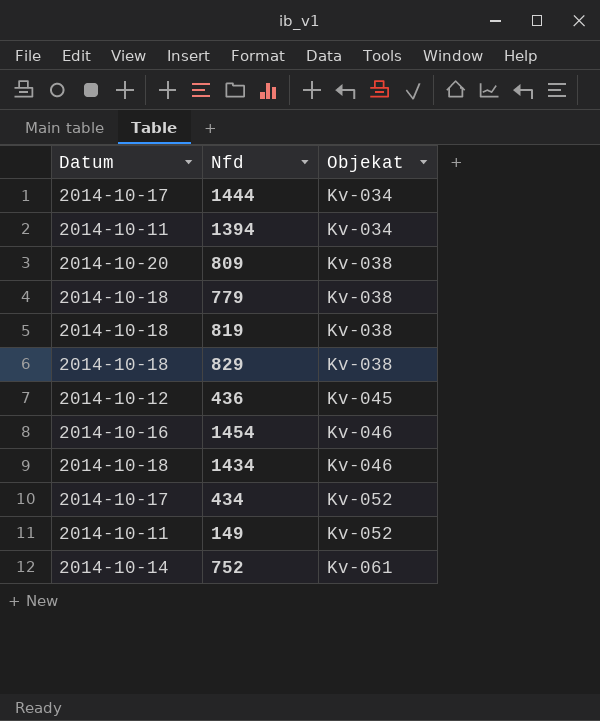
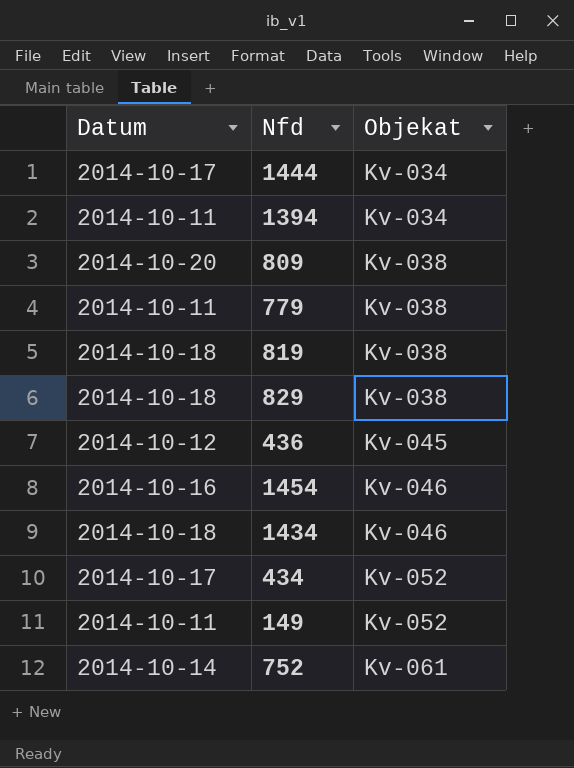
779 | Datum: 2014-10-18 -> 2014-10-11

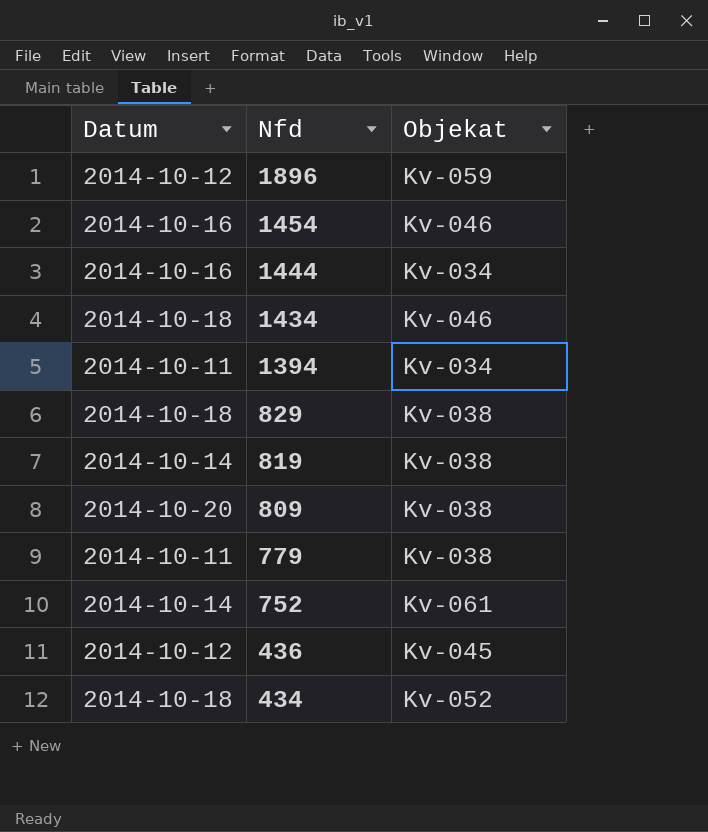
row order: Objekat ascending -> Nfd descending
row 149: 2014-10-11 | Kv-052 -> none
row 1896: none -> 2014-10-12 | Kv-059
1444 | Datum: 2014-10-17 -> 2014-10-16
819 | Datum: 2014-10-18 -> 2014-10-14
434 | Datum: 2014-10-17 -> 2014-10-18

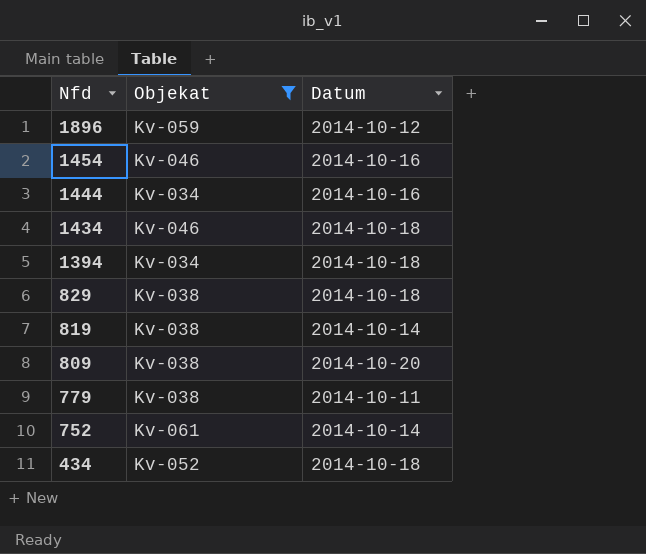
filter: none -> Objekat != Kv-045
column Datum | position: 1 -> 3
1394 | Datum: 2014-10-11 -> 2014-10-18

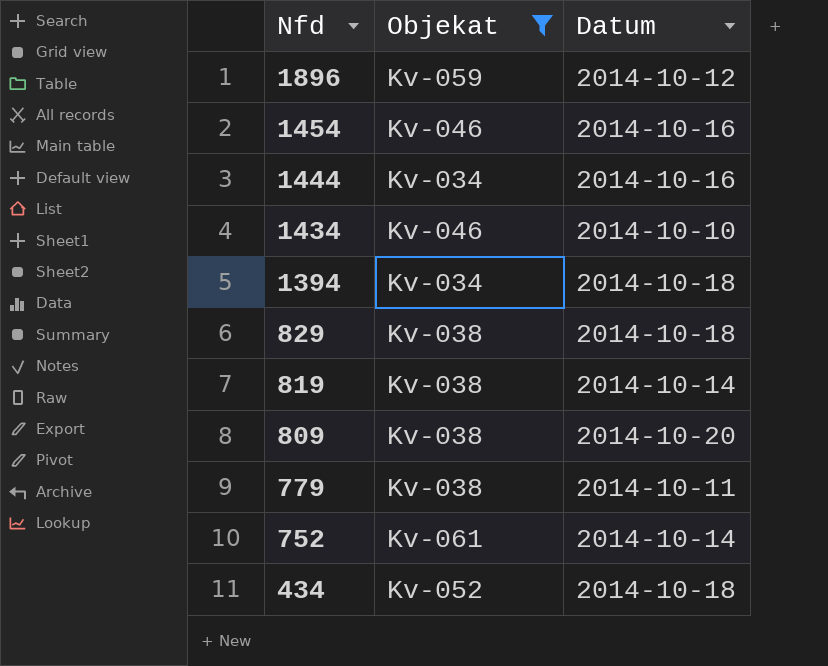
1434 | Datum: 2014-10-18 -> 2014-10-10

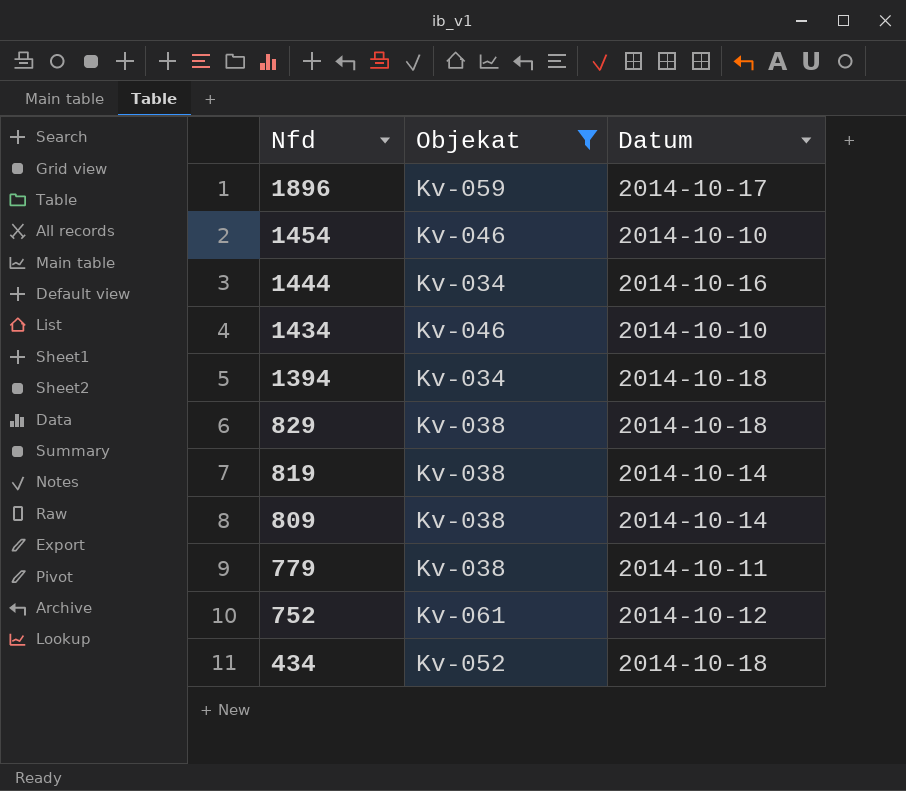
1896 | Datum: 2014-10-12 -> 2014-10-17
1454 | Datum: 2014-10-16 -> 2014-10-10
809 | Datum: 2014-10-20 -> 2014-10-14
752 | Datum: 2014-10-14 -> 2014-10-12

